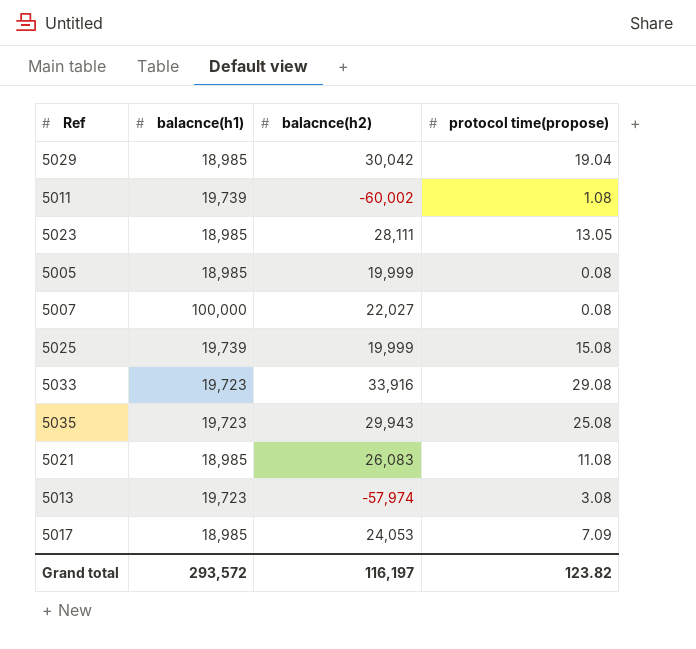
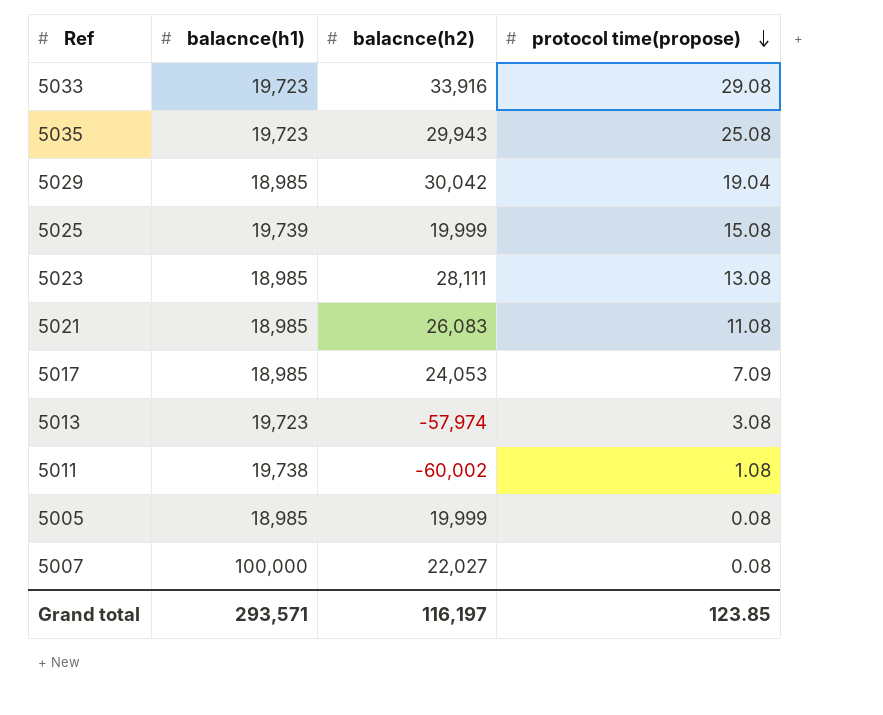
row order: none -> protocol time(propose) descending
5023 | protocol time(propose): 13.05 -> 13.08
5011 | balacnce(h1): 19,739 -> 19,738
Grand total | balacnce(h1): 293,572 -> 293,571
Grand total | protocol time(propose): 123.82 -> 123.85

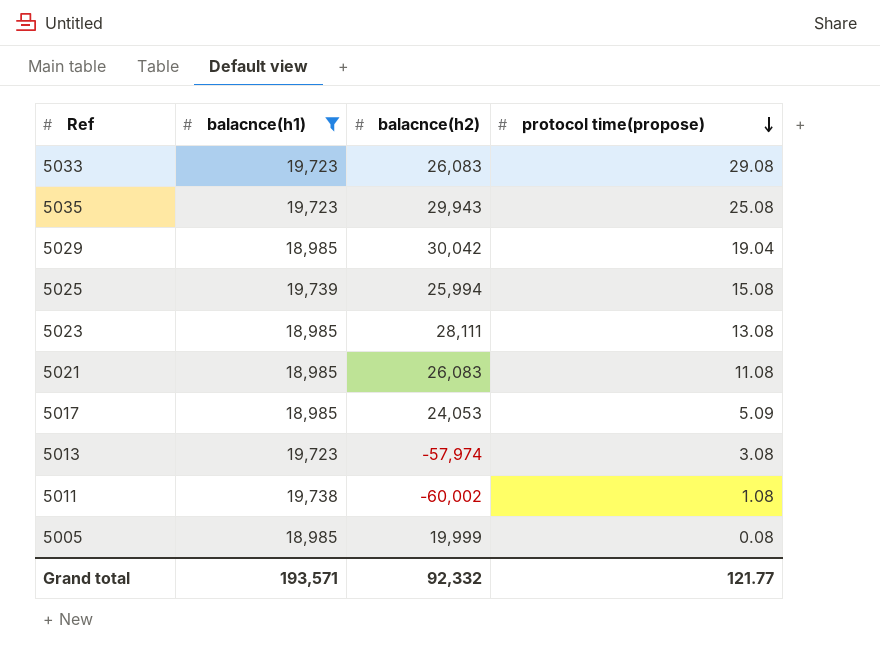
filter: none -> balacnce(h1) != 100,000
5033 | balacnce(h2): 33,916 -> 26,083
5025 | balacnce(h2): 19,999 -> 25,994
5017 | protocol time(propose): 7.09 -> 5.09
Grand total | balacnce(h1): 293,571 -> 193,571
Grand total | balacnce(h2): 116,197 -> 92,332
Grand total | protocol time(propose): 123.85 -> 121.77

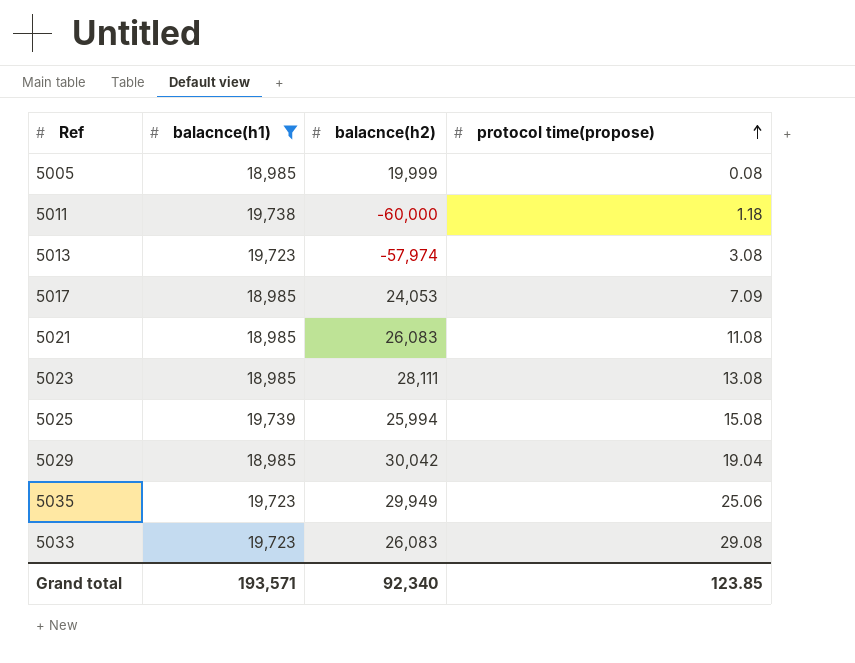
row order: protocol time(propose) descending -> protocol time(propose) ascending
5011 | balacnce(h2): -60,002 -> -60,000
5011 | protocol time(propose): 1.08 -> 1.18
5017 | protocol time(propose): 5.09 -> 7.09
5035 | balacnce(h2): 29,943 -> 29,949
5035 | protocol time(propose): 25.08 -> 25.06
Grand total | balacnce(h2): 92,332 -> 92,340
Grand total | protocol time(propose): 121.77 -> 123.85

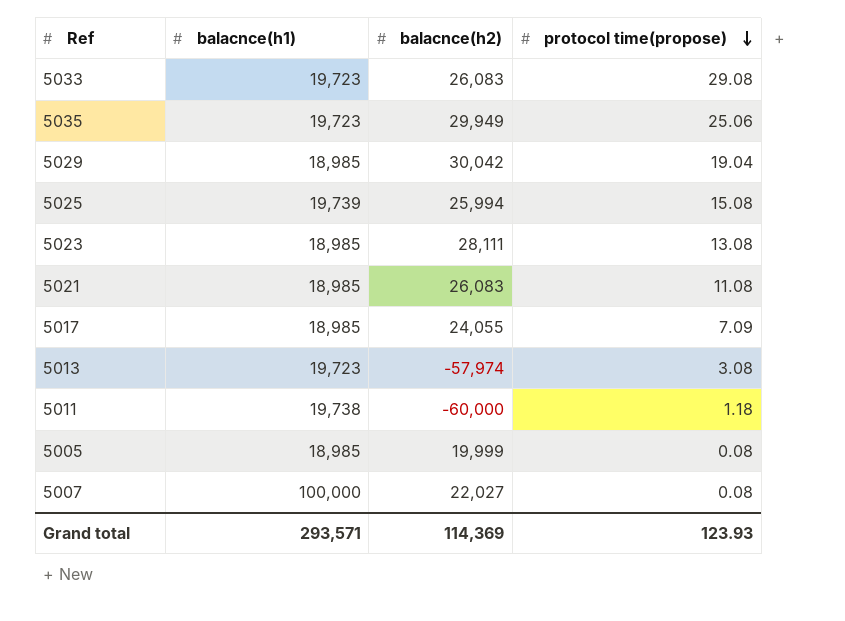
filter: balacnce(h1) != 100,000 -> none
row order: protocol time(propose) ascending -> protocol time(propose) descending
5017 | balacnce(h2): 24,053 -> 24,055
Grand total | balacnce(h1): 193,571 -> 293,571
Grand total | balacnce(h2): 92,340 -> 114,369
Grand total | protocol time(propose): 123.85 -> 123.93

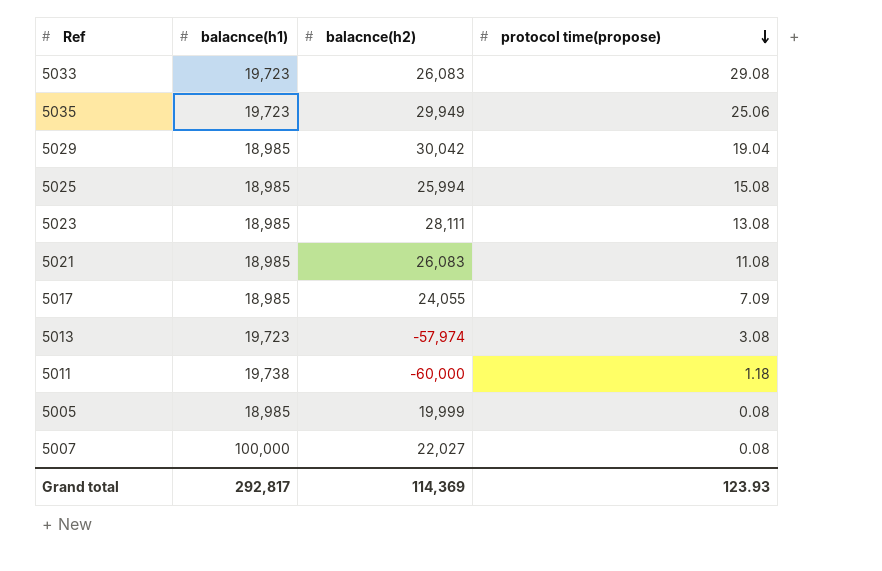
5025 | balacnce(h1): 19,739 -> 18,985
Grand total | balacnce(h1): 293,571 -> 292,817

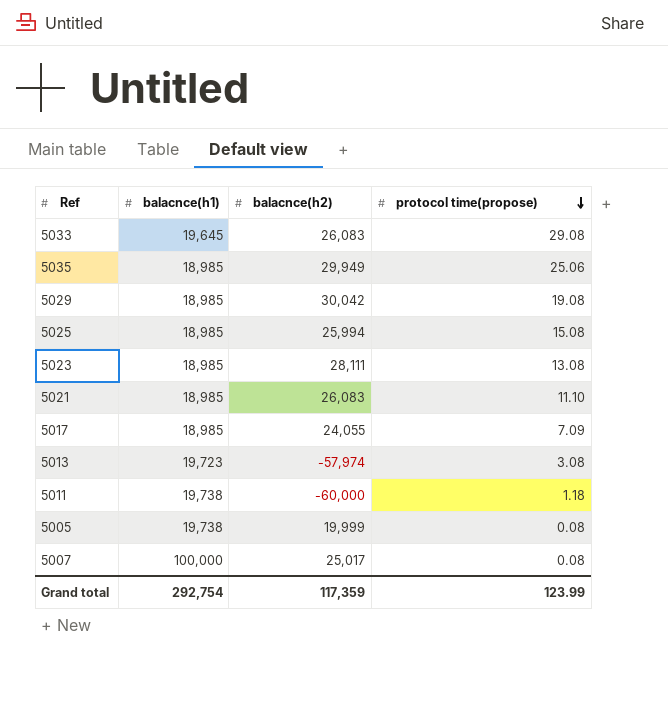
5033 | balacnce(h1): 19,723 -> 19,645
5035 | balacnce(h1): 19,723 -> 18,985
5029 | protocol time(propose): 19.04 -> 19.08
5021 | protocol time(propose): 11.08 -> 11.10
5005 | balacnce(h1): 18,985 -> 19,738
5007 | balacnce(h2): 22,027 -> 25,017
Grand total | balacnce(h1): 292,817 -> 292,754
Grand total | balacnce(h2): 114,369 -> 117,359
Grand total | protocol time(propose): 123.93 -> 123.99

